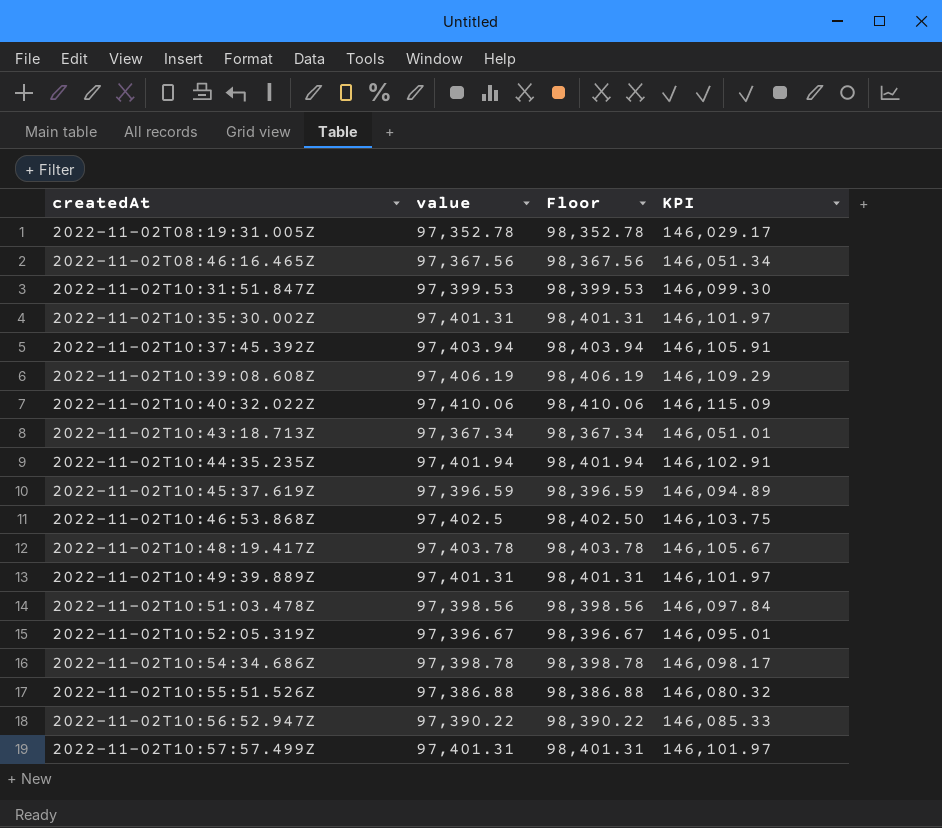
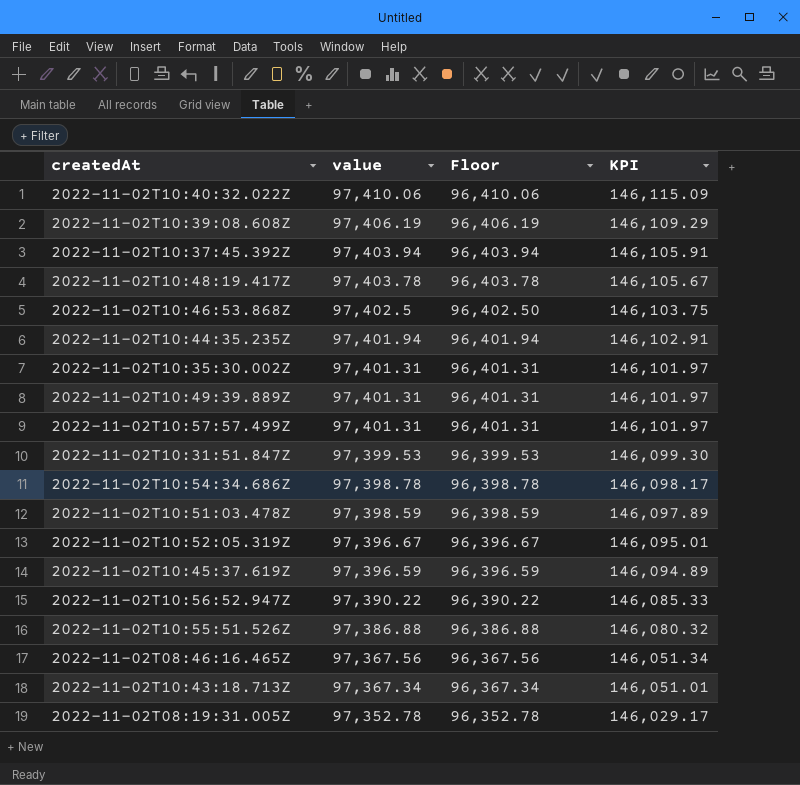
row order: createdAt ascending -> value descending
column Floor | formula: [value] + 1000 -> [value] - 1000
2022-11-02T10:51:03.478Z | value: 97,398.56 -> 97,398.59
2022-11-02T10:51:03.478Z | KPI: 146,097.84 -> 146,097.89

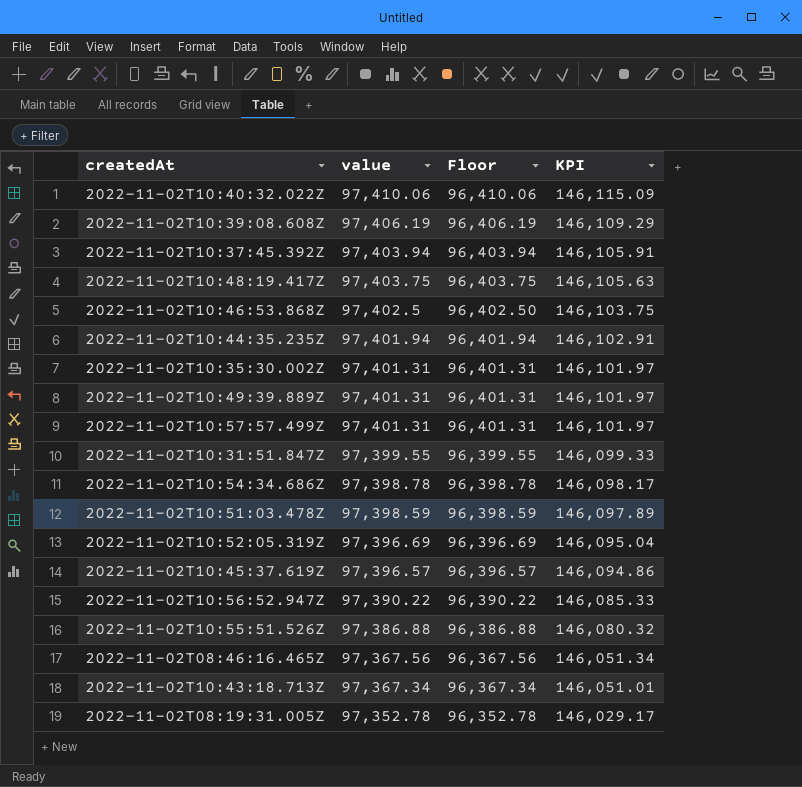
2022-11-02T10:48:19.417Z | value: 97,403.78 -> 97,403.75
2022-11-02T10:48:19.417Z | Floor: 96,403.78 -> 96,403.75
2022-11-02T10:48:19.417Z | KPI: 146,105.67 -> 146,105.63
2022-11-02T10:31:51.847Z | value: 97,399.53 -> 97,399.55
2022-11-02T10:31:51.847Z | Floor: 96,399.53 -> 96,399.55
2022-11-02T10:31:51.847Z | KPI: 146,099.30 -> 146,099.33
2022-11-02T10:52:05.319Z | value: 97,396.67 -> 97,396.69
2022-11-02T10:52:05.319Z | Floor: 96,396.67 -> 96,396.69
2022-11-02T10:52:05.319Z | KPI: 146,095.01 -> 146,095.04
2022-11-02T10:45:37.619Z | value: 97,396.59 -> 97,396.57
2022-11-02T10:45:37.619Z | Floor: 96,396.59 -> 96,396.57
2022-11-02T10:45:37.619Z | KPI: 146,094.89 -> 146,094.86

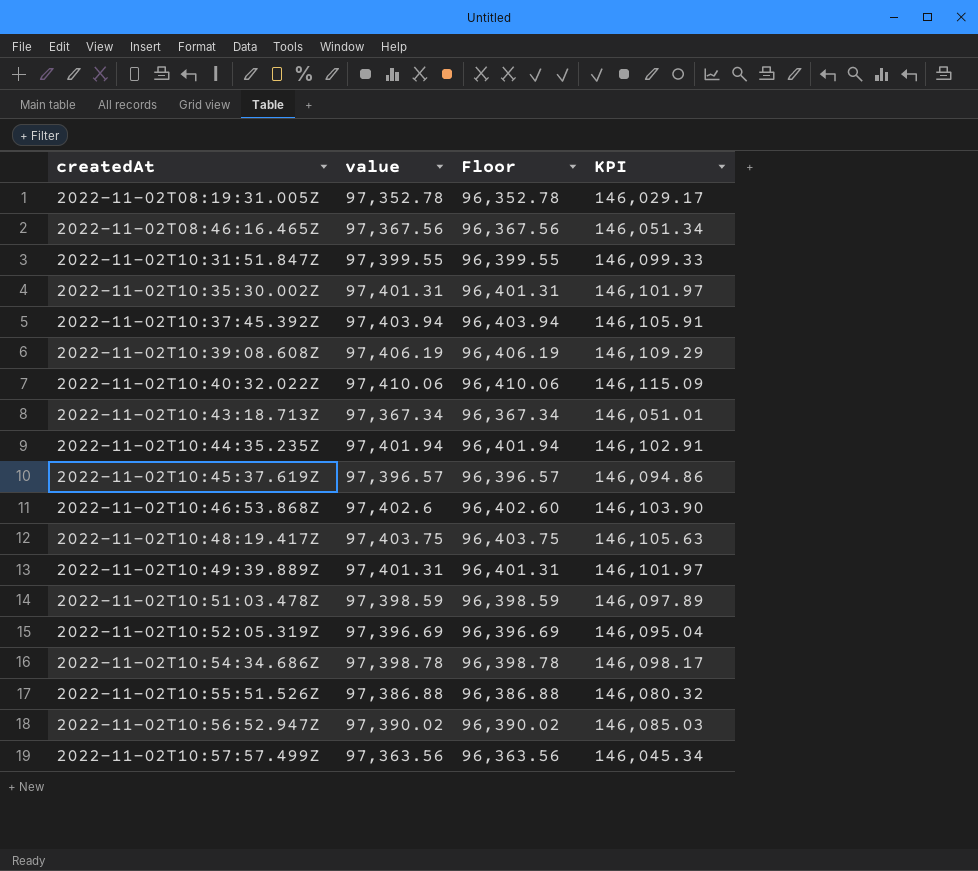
row order: value descending -> createdAt ascending
2022-11-02T10:46:53.868Z | value: 97,402.5 -> 97,402.6
2022-11-02T10:46:53.868Z | Floor: 96,402.50 -> 96,402.60
2022-11-02T10:46:53.868Z | KPI: 146,103.75 -> 146,103.90
2022-11-02T10:56:52.947Z | value: 97,390.22 -> 97,390.02
2022-11-02T10:56:52.947Z | Floor: 96,390.22 -> 96,390.02
2022-11-02T10:56:52.947Z | KPI: 146,085.33 -> 146,085.03
2022-11-02T10:57:57.499Z | value: 97,401.31 -> 97,363.56
2022-11-02T10:57:57.499Z | Floor: 96,401.31 -> 96,363.56
2022-11-02T10:57:57.499Z | KPI: 146,101.97 -> 146,045.34

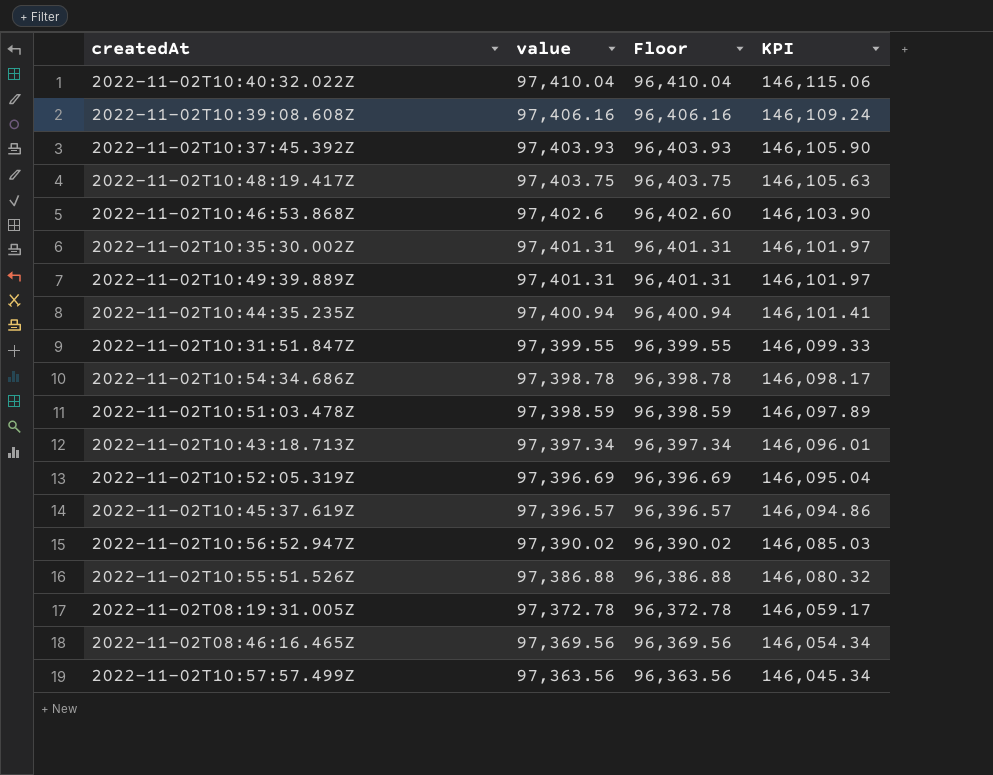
row order: createdAt ascending -> value descending
2022-11-02T10:40:32.022Z | value: 97,410.06 -> 97,410.04
2022-11-02T10:40:32.022Z | Floor: 96,410.06 -> 96,410.04
2022-11-02T10:40:32.022Z | KPI: 146,115.09 -> 146,115.06
2022-11-02T10:39:08.608Z | value: 97,406.19 -> 97,406.16
2022-11-02T10:39:08.608Z | Floor: 96,406.19 -> 96,406.16
2022-11-02T10:39:08.608Z | KPI: 146,109.29 -> 146,109.24
2022-11-02T10:37:45.392Z | value: 97,403.94 -> 97,403.93
2022-11-02T10:37:45.392Z | Floor: 96,403.94 -> 96,403.93
2022-11-02T10:37:45.392Z | KPI: 146,105.91 -> 146,105.90
2022-11-02T10:44:35.235Z | value: 97,401.94 -> 97,400.94
2022-11-02T10:44:35.235Z | Floor: 96,401.94 -> 96,400.94
2022-11-02T10:44:35.235Z | KPI: 146,102.91 -> 146,101.41
2022-11-02T10:43:18.713Z | value: 97,367.34 -> 97,397.34
2022-11-02T10:43:18.713Z | Floor: 96,367.34 -> 96,397.34
2022-11-02T10:43:18.713Z | KPI: 146,051.01 -> 146,096.01
2022-11-02T08:19:31.005Z | value: 97,352.78 -> 97,372.78
2022-11-02T08:19:31.005Z | Floor: 96,352.78 -> 96,372.78
2022-11-02T08:19:31.005Z | KPI: 146,029.17 -> 146,059.17
2022-11-02T08:46:16.465Z | value: 97,367.56 -> 97,369.56
2022-11-02T08:46:16.465Z | Floor: 96,367.56 -> 96,369.56
2022-11-02T08:46:16.465Z | KPI: 146,051.34 -> 146,054.34

